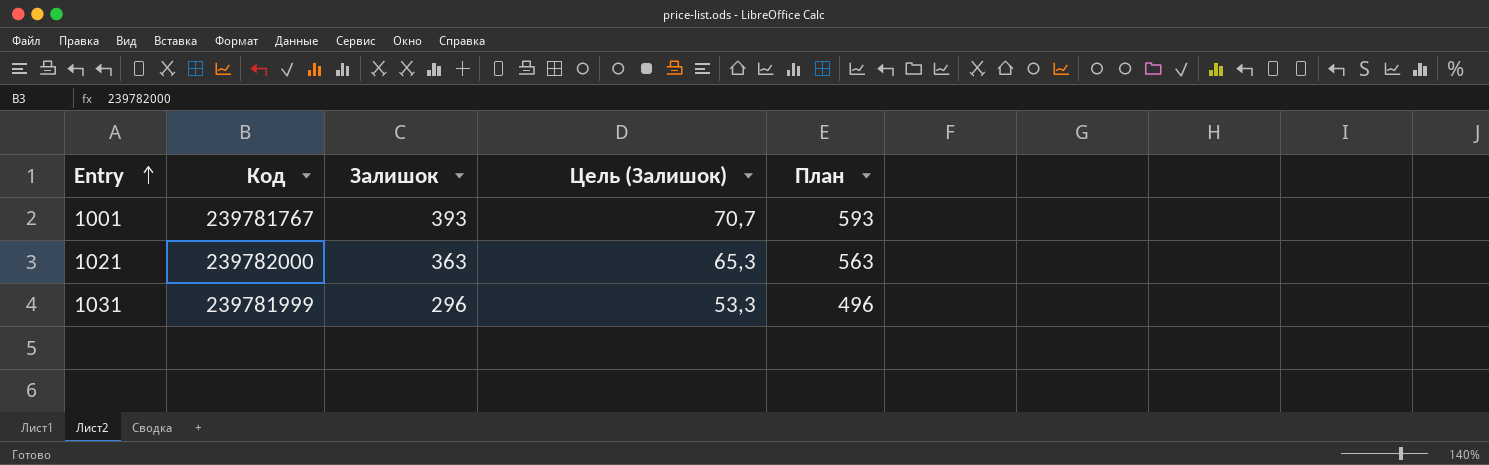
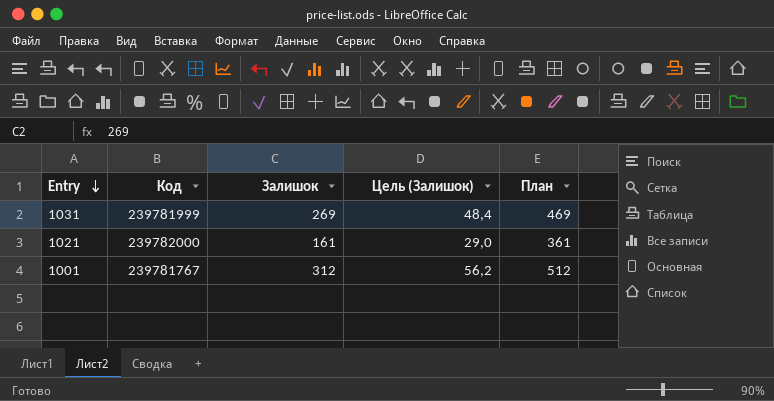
row order: Entry ascending -> Entry descending
1031 | Залишок: 296 -> 269
1031 | Цель (Залишок): 53,3 -> 48,4
1031 | План: 496 -> 469
1021 | Залишок: 363 -> 161
1021 | Цель (Залишок): 65,3 -> 29,0
1021 | План: 563 -> 361
1001 | Залишок: 393 -> 312
1001 | Цель (Залишок): 70,7 -> 56,2
1001 | План: 593 -> 512

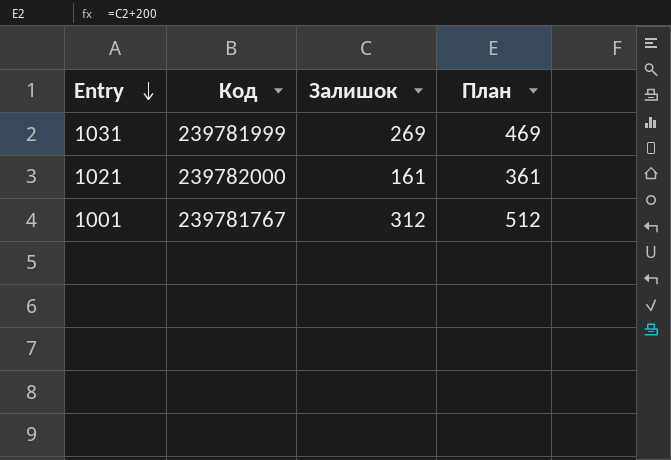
column Цель (Залишок) | formula: [Залишок] * 0,18 -> none

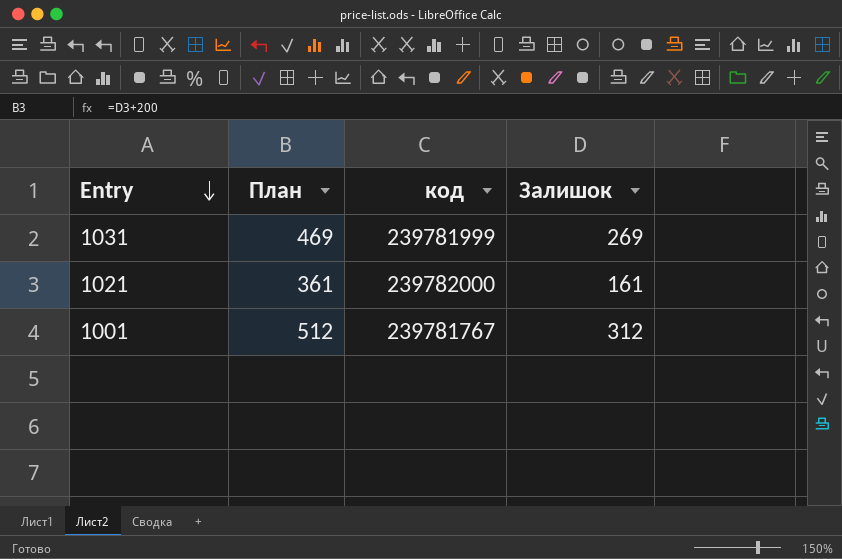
column План | position: 4 -> 2
column name: Код -> код

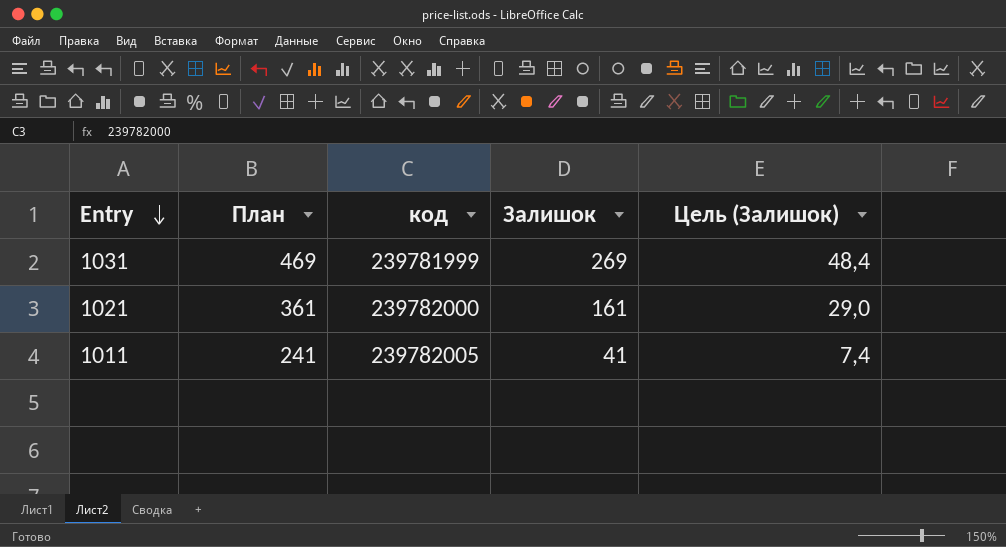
column Цель (Залишок) | formula: none -> [Залишок] * 0,18
row 1001: 512 | 239781767 | 312 -> none
row 1011: none -> 241 | 239782005 | 41 | 7,4

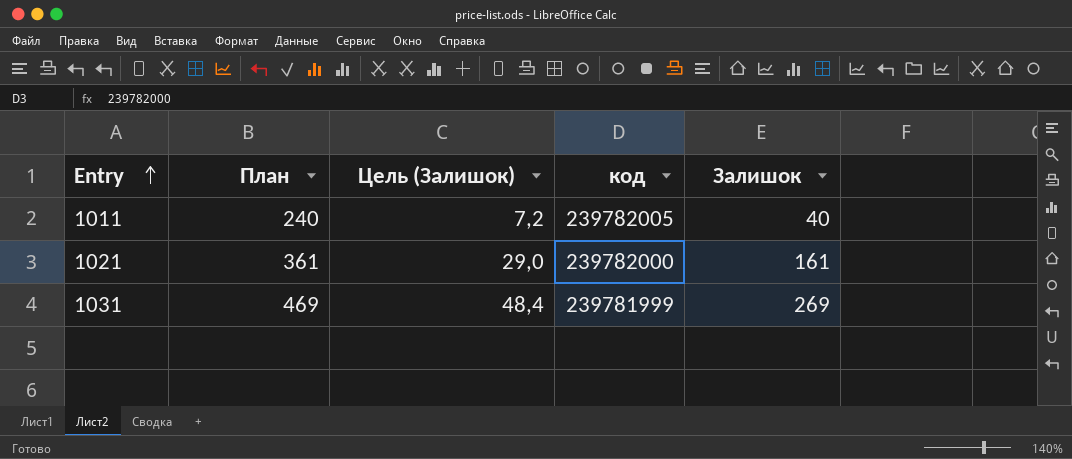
row order: Entry descending -> Entry ascending
column Цель (Залишок) | position: 5 -> 3
1011 | План: 241 -> 240
1011 | Цель (Залишок): 7,4 -> 7,2
1011 | Залишок: 41 -> 40

